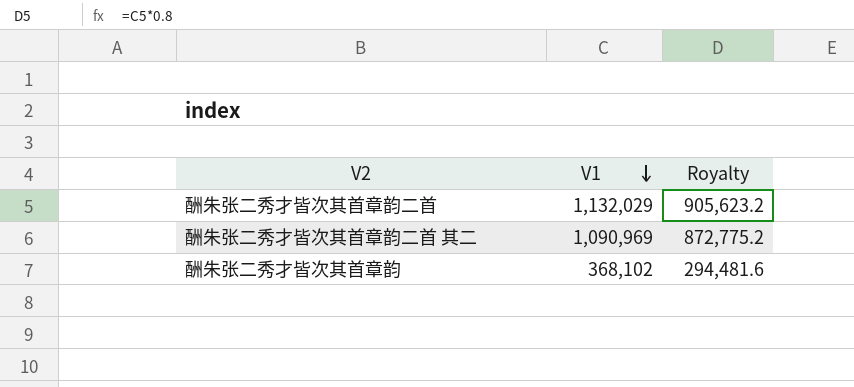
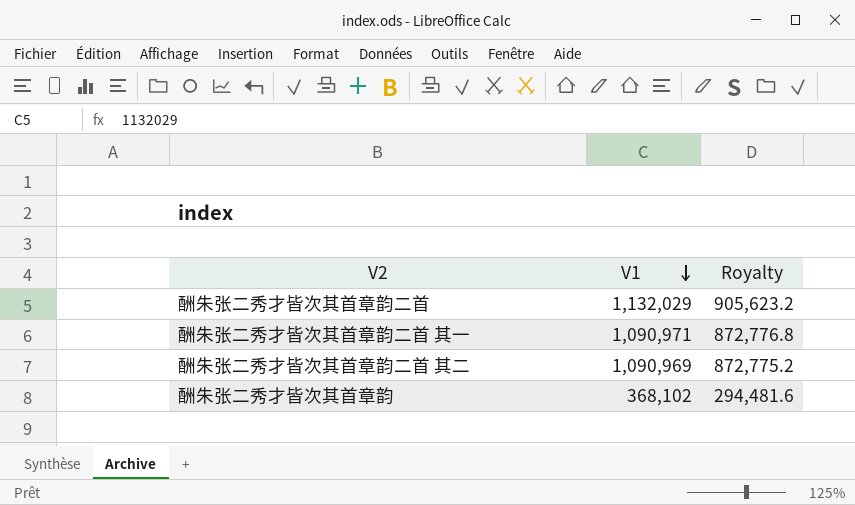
row 酬朱张二秀才皆次其首章韵二首 其一: none -> 1,090,971 | 872,776.8

